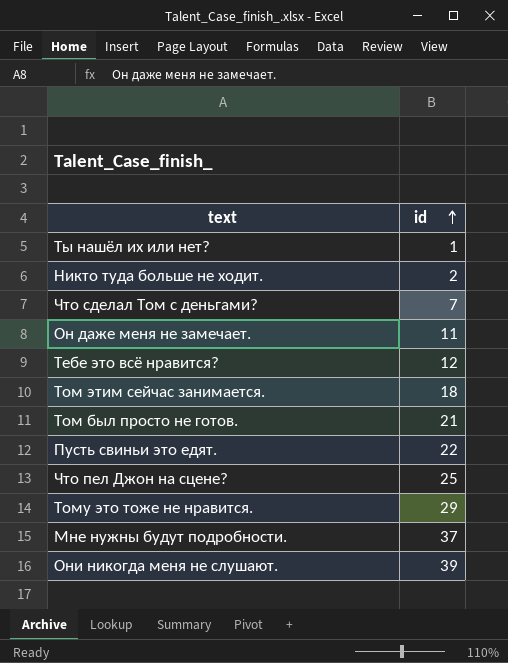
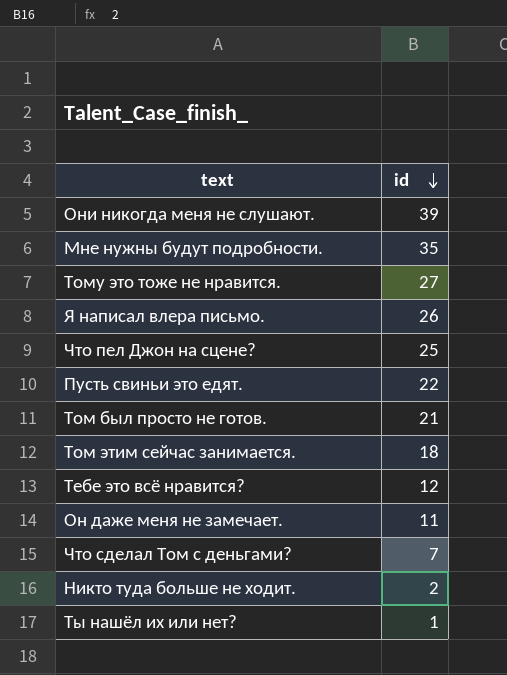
row order: id ascending -> id descending
Мне нужны будут подробности. | id: 37 -> 35
Тому это тоже не нравится. | id: 29 -> 27
row Я написал влера письмо.: none -> 26

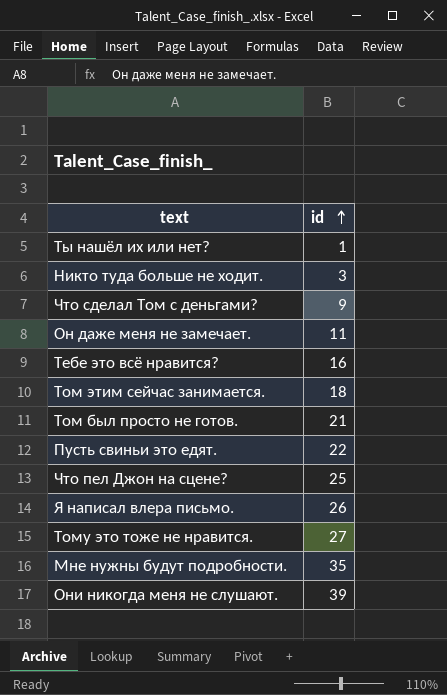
row order: id descending -> id ascending
Никто туда больше не ходит. | id: 2 -> 3
Что сделал Том с деньгами? | id: 7 -> 9
Тебе это всё нравится? | id: 12 -> 16

